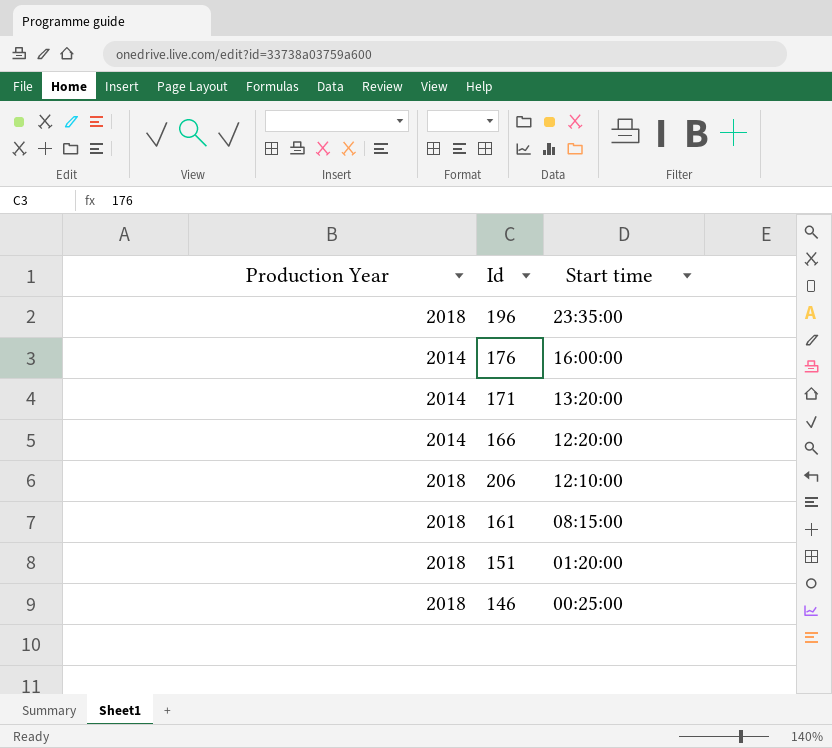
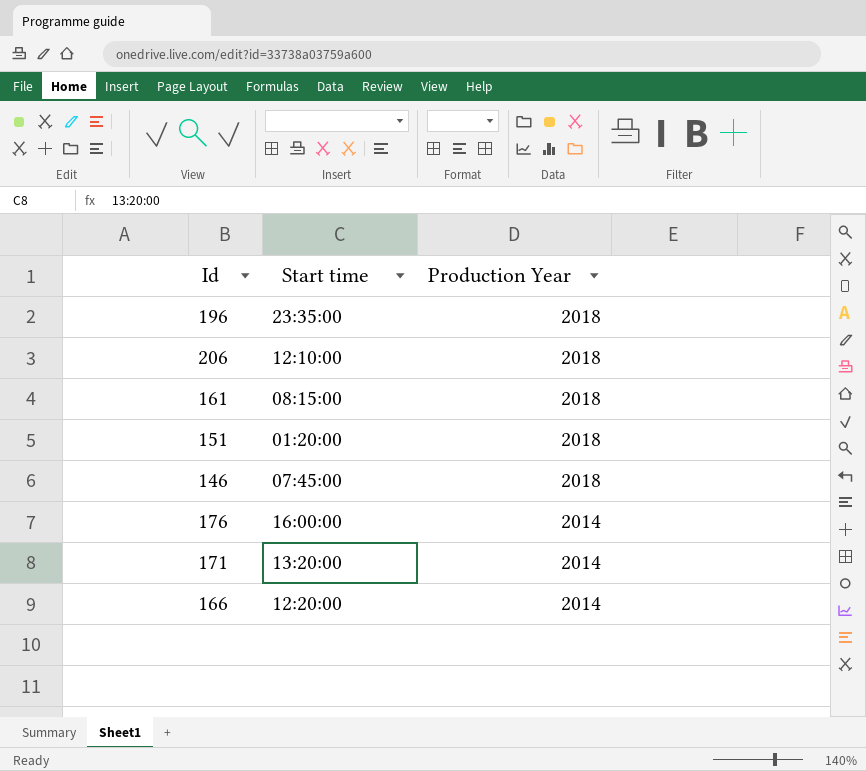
row order: Start time descending -> Production Year descending
column Production Year | position: 1 -> 3
146 | Start time: 00:25:00 -> 07:45:00

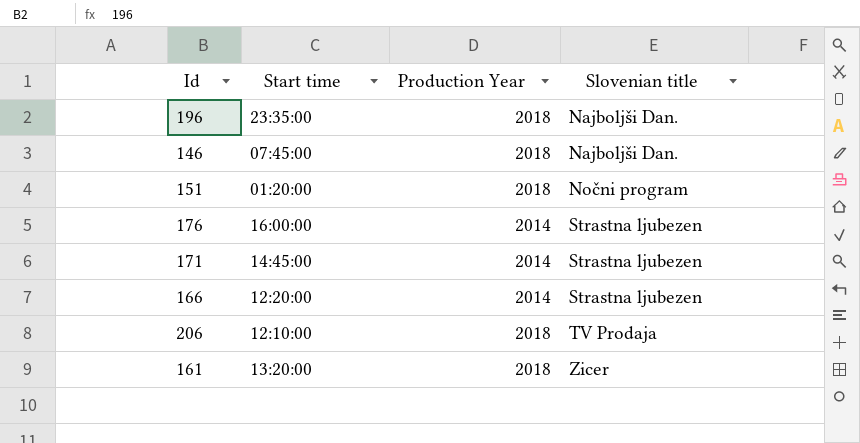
row order: Production Year descending -> Slovenian title ascending
column Slovenian title | position: none -> 4
171 | Start time: 13:20:00 -> 14:45:00
161 | Start time: 08:15:00 -> 13:20:00

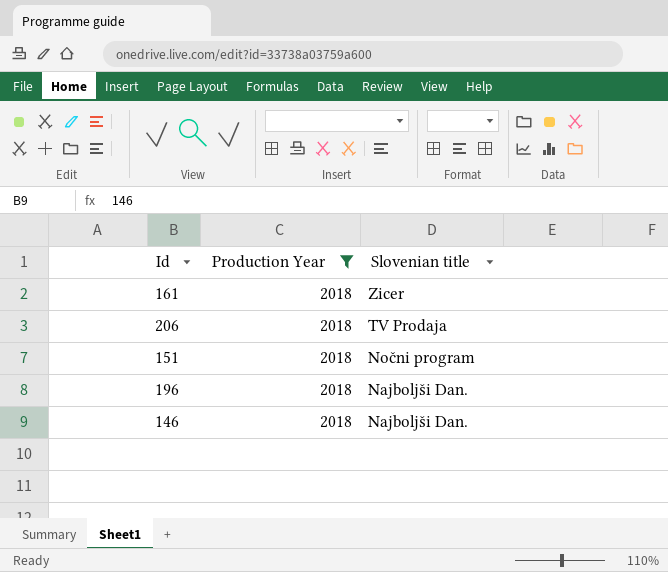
filter: none -> Production Year = 2018
row order: Slovenian title ascending -> Slovenian title descending
column Start time | position: 2 -> none

